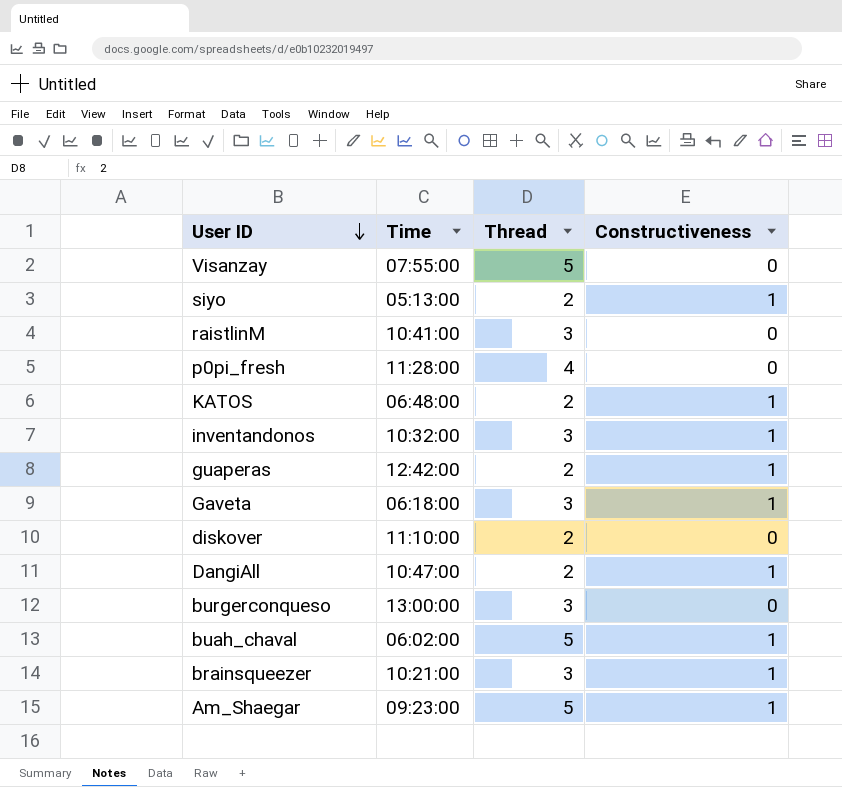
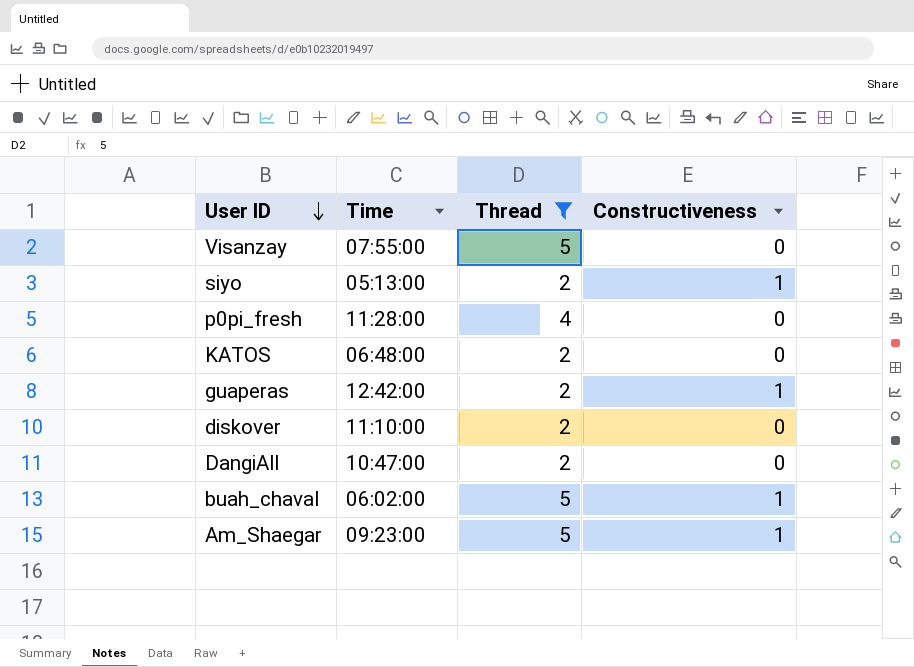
filter: none -> Thread != 3
KATOS | Constructiveness: 1 -> 0
DangiAll | Constructiveness: 1 -> 0

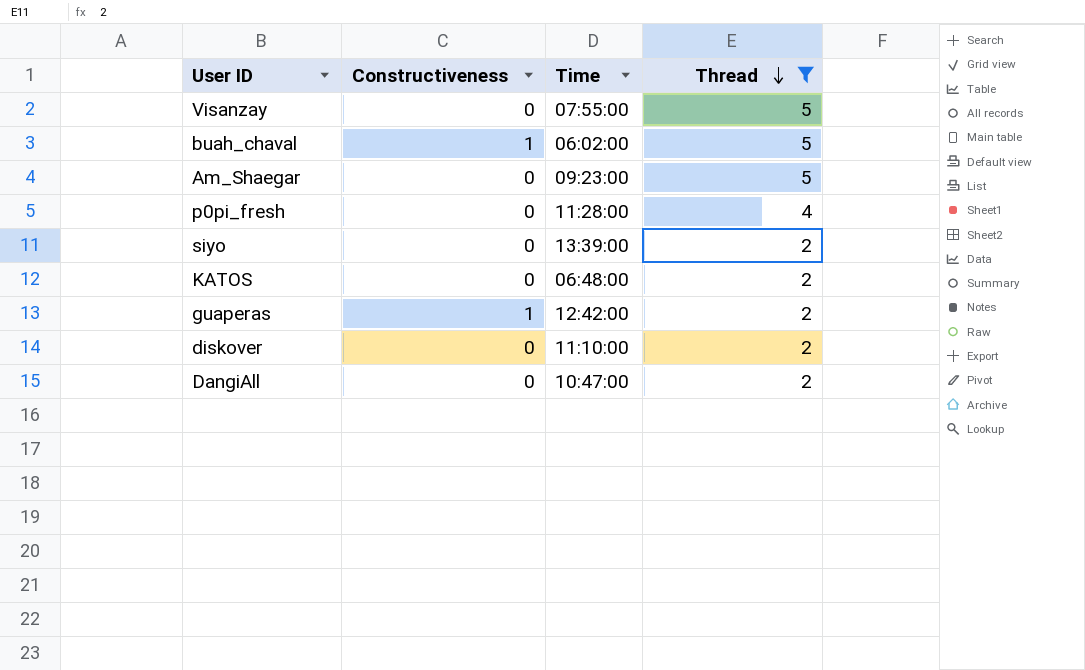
row order: User ID descending -> Thread descending
column Constructiveness | position: 4 -> 2
Am_Shaegar | Constructiveness: 1 -> 0
siyo | Constructiveness: 1 -> 0
siyo | Time: 05:13:00 -> 13:39:00

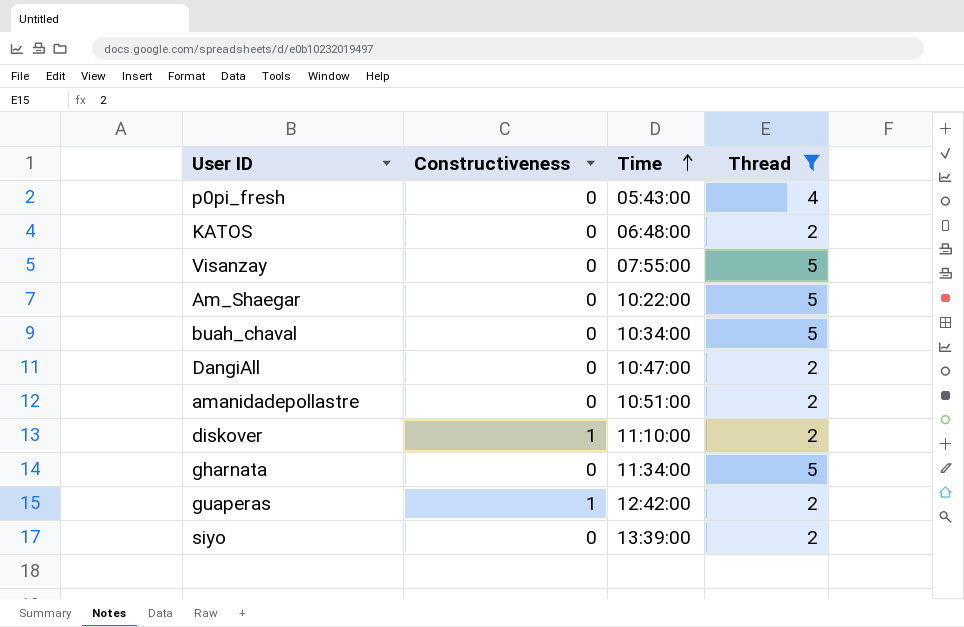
row order: Thread descending -> Time ascending
p0pi_fresh | Time: 11:28:00 -> 05:43:00
Am_Shaegar | Time: 09:23:00 -> 10:22:00
buah_chaval | Constructiveness: 1 -> 0
buah_chaval | Time: 06:02:00 -> 10:34:00
row amanidadepollastre: none -> 0 | 10:51:00 | 2
diskover | Constructiveness: 0 -> 1
row gharnata: none -> 0 | 11:34:00 | 5

